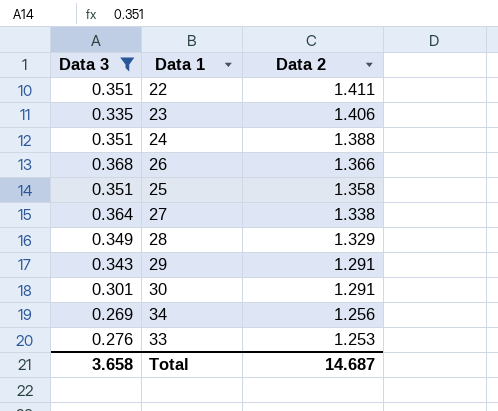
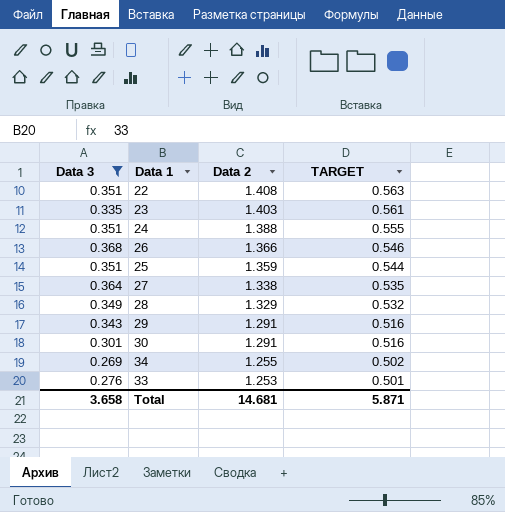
column TARGET | formula: none -> [Data 2] * 0.4
22 | Data 2: 1.411 -> 1.408
23 | Data 2: 1.406 -> 1.403
25 | Data 2: 1.358 -> 1.359
34 | Data 2: 1.256 -> 1.255
Total | Data 2: 14.687 -> 14.681

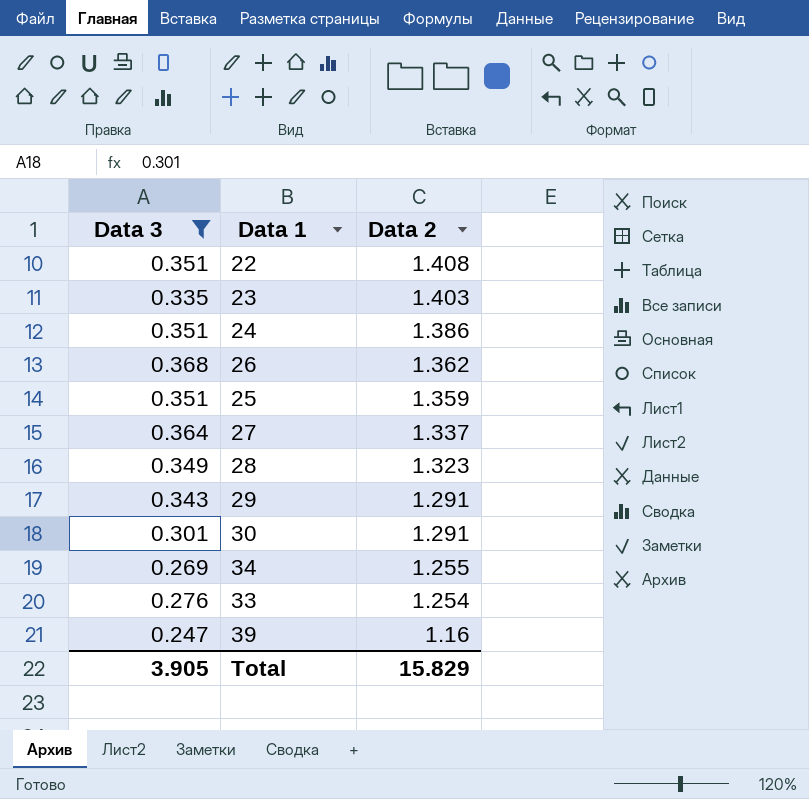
column TARGET | formula: [Data 2] * 0.4 -> none
24 | Data 2: 1.388 -> 1.386
26 | Data 2: 1.366 -> 1.362
27 | Data 2: 1.338 -> 1.337
28 | Data 2: 1.329 -> 1.323
33 | Data 2: 1.253 -> 1.254
row 39: none -> 0.247 | 1.16
Total | Data 3: 3.658 -> 3.905
Total | Data 2: 14.681 -> 15.829

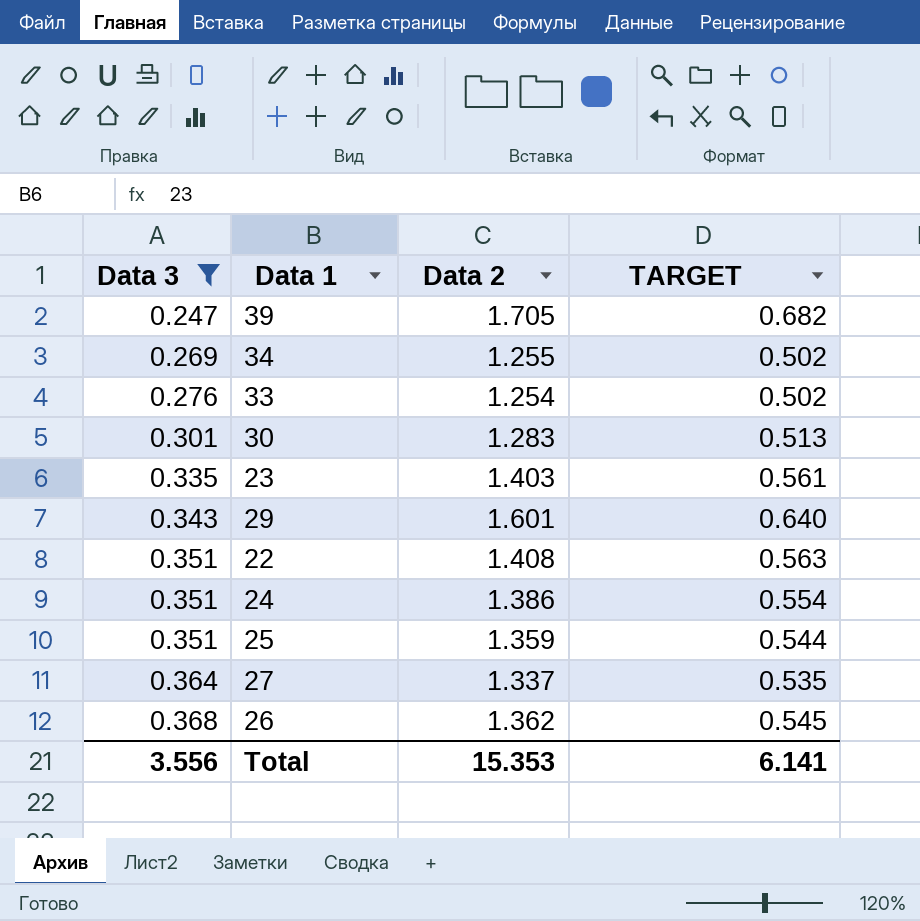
row order: Data 2 descending -> Data 3 ascending
column TARGET | formula: none -> [Data 2] * 0.4
row 28: 0.349 | 1.323 -> none
39 | Data 2: 1.16 -> 1.705
30 | Data 2: 1.291 -> 1.283
29 | Data 2: 1.291 -> 1.601
Total | Data 3: 3.905 -> 3.556
Total | Data 2: 15.829 -> 15.353

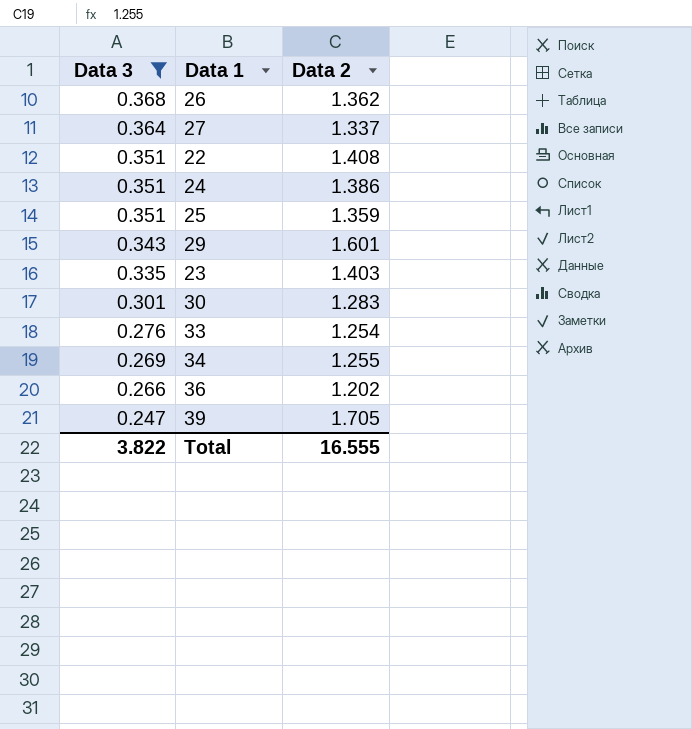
row order: Data 3 ascending -> Data 3 descending
column TARGET | formula: [Data 2] * 0.4 -> none
row 36: none -> 0.266 | 1.202
Total | Data 3: 3.556 -> 3.822
Total | Data 2: 15.353 -> 16.555

